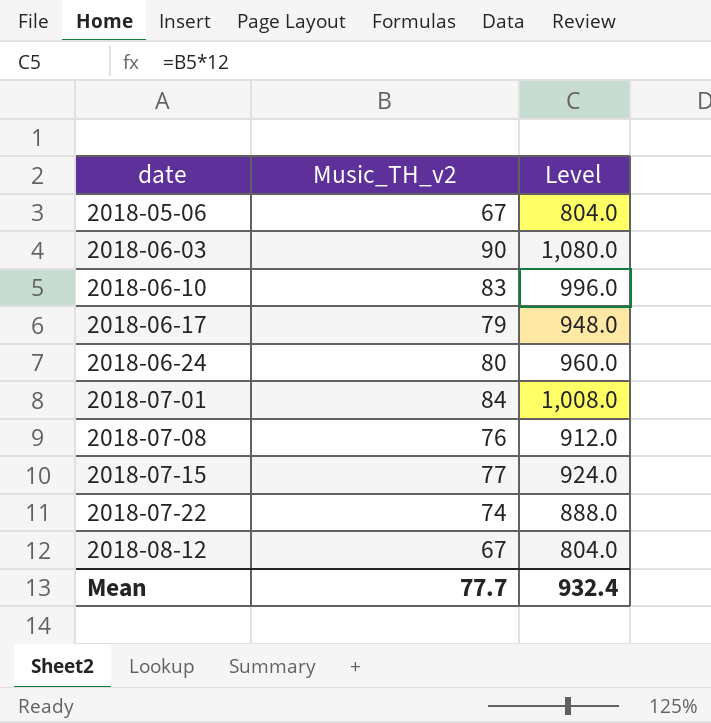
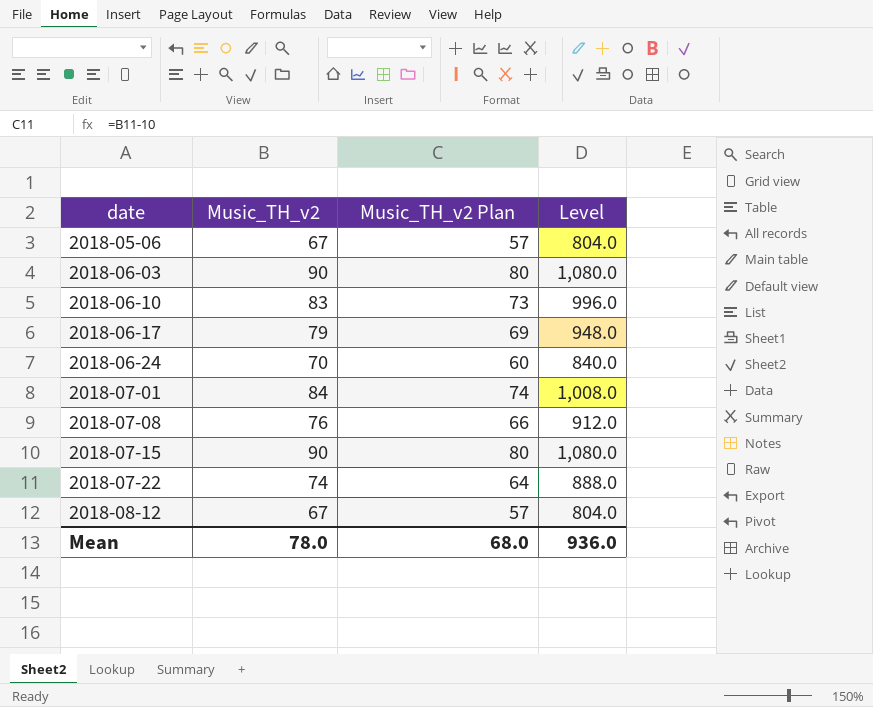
column Music_TH_v2 Plan | formula: none -> [Music_TH_v2] - 10
2018-06-24 | Music_TH_v2: 80 -> 70
2018-06-24 | Level: 960.0 -> 840.0
2018-07-15 | Music_TH_v2: 77 -> 90
2018-07-15 | Level: 924.0 -> 1,080.0
Mean | Music_TH_v2: 77.7 -> 78.0
Mean | Level: 932.4 -> 936.0

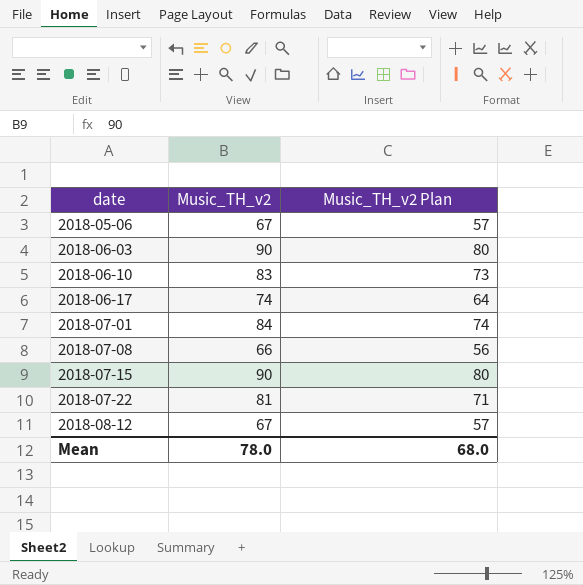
column Level | formula: [Music_TH_v2] * 12 -> none
row 2018-06-24: 70 | 60 | 840.0 -> none
2018-06-17 | Music_TH_v2: 79 -> 74
2018-06-17 | Music_TH_v2 Plan: 69 -> 64
2018-07-08 | Music_TH_v2: 76 -> 66
2018-07-08 | Music_TH_v2 Plan: 66 -> 56
2018-07-22 | Music_TH_v2: 74 -> 81
2018-07-22 | Music_TH_v2 Plan: 64 -> 71

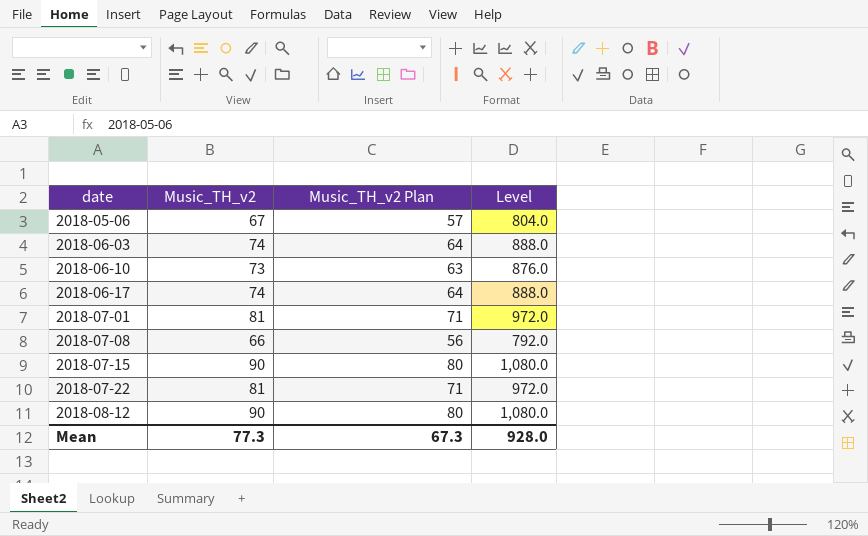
column Level | formula: none -> [Music_TH_v2] * 12
2018-06-03 | Music_TH_v2: 90 -> 74
2018-06-03 | Music_TH_v2 Plan: 80 -> 64
2018-06-10 | Music_TH_v2: 83 -> 73
2018-06-10 | Music_TH_v2 Plan: 73 -> 63
2018-07-01 | Music_TH_v2: 84 -> 81
2018-07-01 | Music_TH_v2 Plan: 74 -> 71
2018-08-12 | Music_TH_v2: 67 -> 90
2018-08-12 | Music_TH_v2 Plan: 57 -> 80
Mean | Music_TH_v2: 78.0 -> 77.3
Mean | Music_TH_v2 Plan: 68.0 -> 67.3

